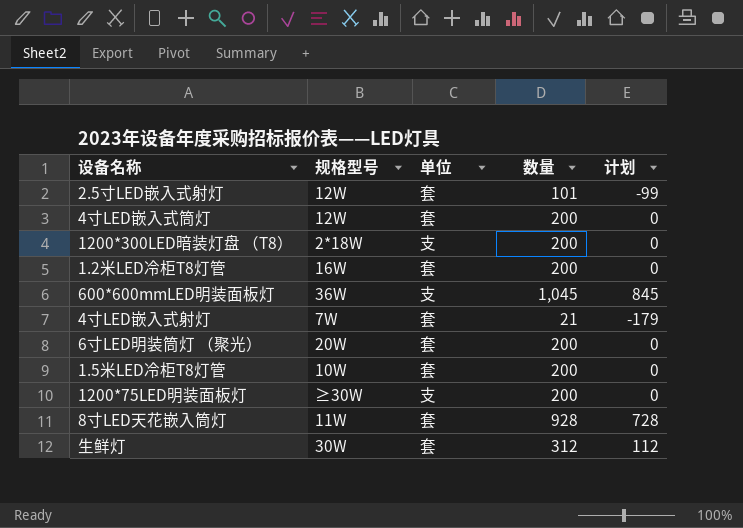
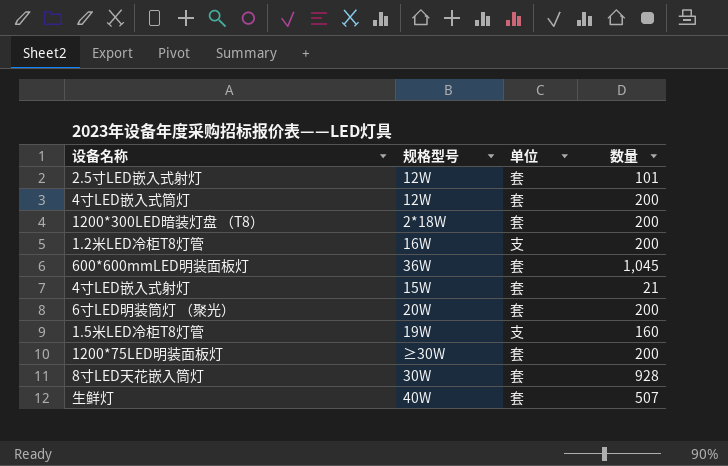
column 计划 | formula: [数量] - 200 -> none
1200*300LED暗装灯盘 （T8） | 单位: 支 -> 套
1.2米LED冷柜T8灯管 | 单位: 套 -> 支
600*600mmLED明装面板灯 | 单位: 支 -> 套
4寸LED嵌入式射灯 | 规格型号: 7W -> 15W
1.5米LED冷柜T8灯管 | 规格型号: 10W -> 19W
1.5米LED冷柜T8灯管 | 单位: 套 -> 支
1.5米LED冷柜T8灯管 | 数量: 200 -> 160
1200*75LED明装面板灯 | 单位: 支 -> 套
8寸LED天花嵌入筒灯 | 规格型号: 11W -> 30W
生鲜灯 | 规格型号: 30W -> 40W
生鲜灯 | 数量: 312 -> 507

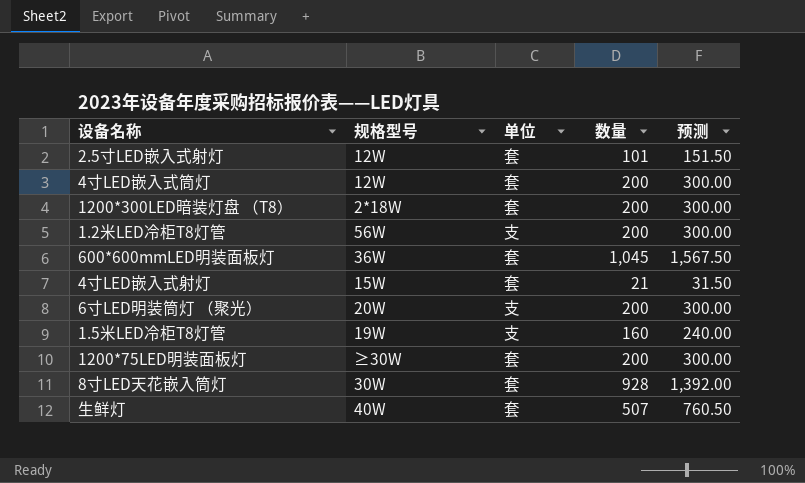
column 预测 | formula: none -> [数量] * 1.5
1.2米LED冷柜T8灯管 | 规格型号: 16W -> 56W
6寸LED明装筒灯 （聚光） | 单位: 套 -> 支

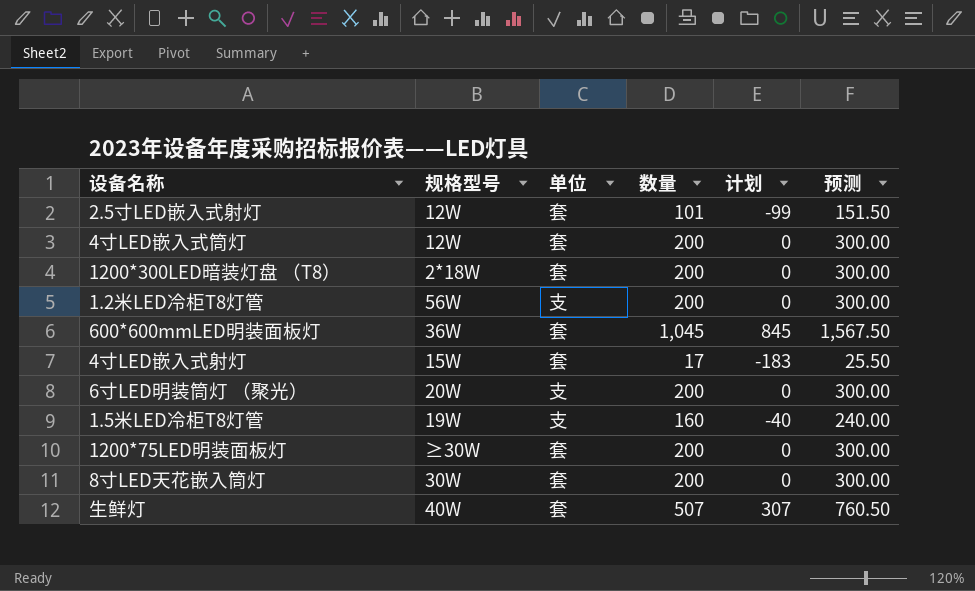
column 计划 | formula: none -> [数量] - 200
4寸LED嵌入式射灯 | 数量: 21 -> 17
4寸LED嵌入式射灯 | 预测: 31.50 -> 25.50
8寸LED天花嵌入筒灯 | 数量: 928 -> 200
8寸LED天花嵌入筒灯 | 预测: 1,392.00 -> 300.00

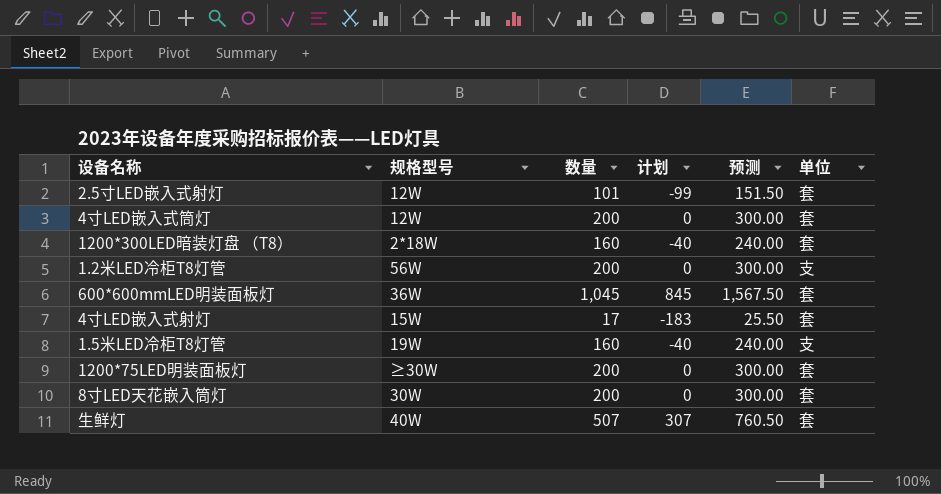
column 单位 | position: 3 -> 6
row 6寸LED明装筒灯 （聚光）: 20W | 支 | 200 | 0 | 300.00 -> none
1200*300LED暗装灯盘 （T8） | 数量: 200 -> 160
1200*300LED暗装灯盘 （T8） | 计划: 0 -> -40
1200*300LED暗装灯盘 （T8） | 预测: 300.00 -> 240.00

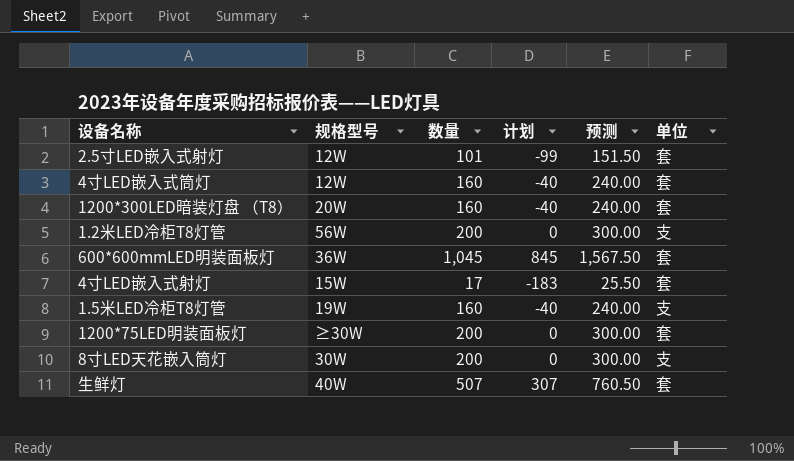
4寸LED嵌入式筒灯 | 数量: 200 -> 160
4寸LED嵌入式筒灯 | 计划: 0 -> -40
4寸LED嵌入式筒灯 | 预测: 300.00 -> 240.00
1200*300LED暗装灯盘 （T8） | 规格型号: 2*18W -> 20W
8寸LED天花嵌入筒灯 | 单位: 套 -> 支

